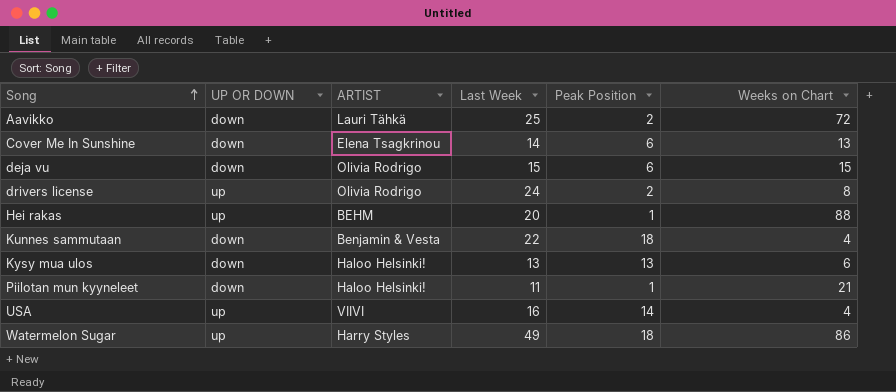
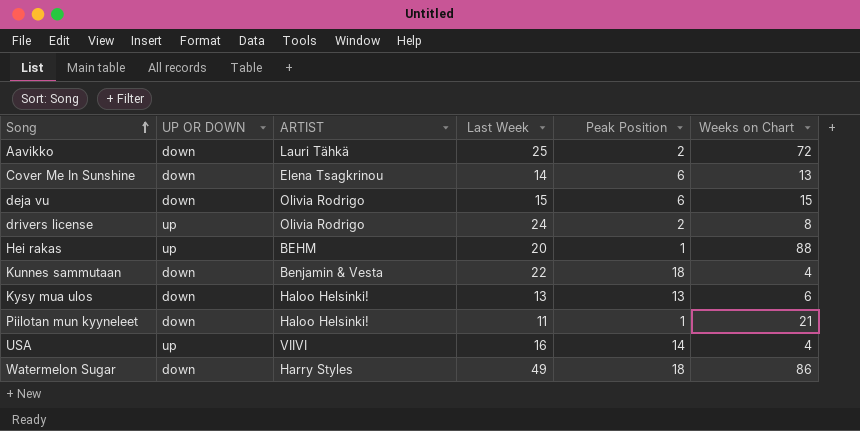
Watermelon Sugar | UP OR DOWN: up -> down

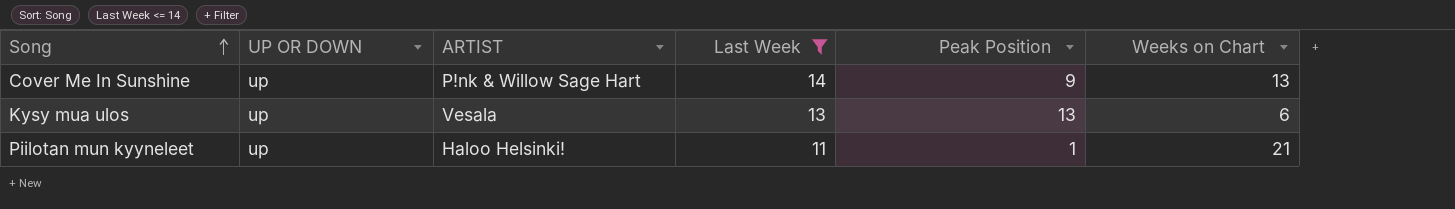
filter: none -> Last Week <= 14
Cover Me In Sunshine | UP OR DOWN: down -> up
Cover Me In Sunshine | ARTIST: Elena Tsagkrinou -> P!nk & Willow Sage Hart
Cover Me In Sunshine | Peak Position: 6 -> 9
Kysy mua ulos | UP OR DOWN: down -> up
Kysy mua ulos | ARTIST: Haloo Helsinki! -> Vesala
Piilotan mun kyyneleet | UP OR DOWN: down -> up

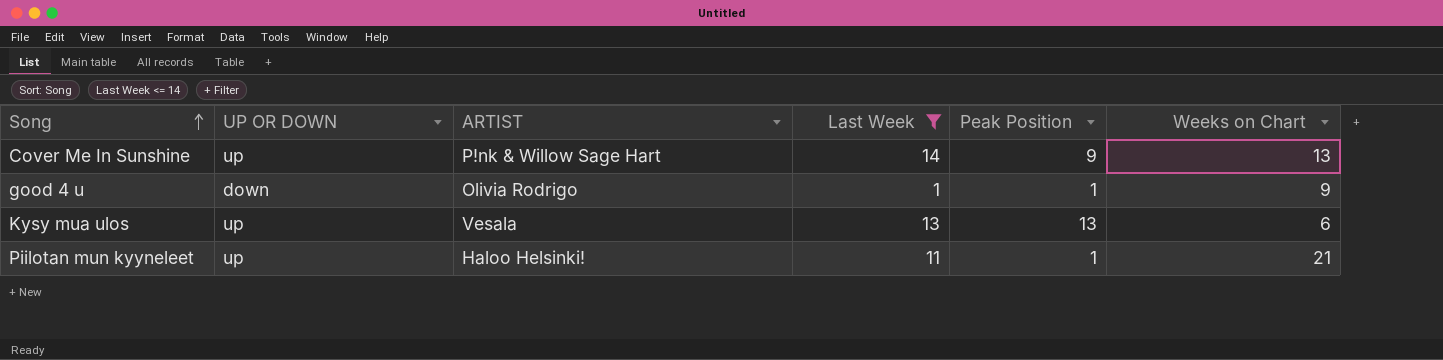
row good 4 u: none -> down | Olivia Rodrigo | 1 | 1 | 9

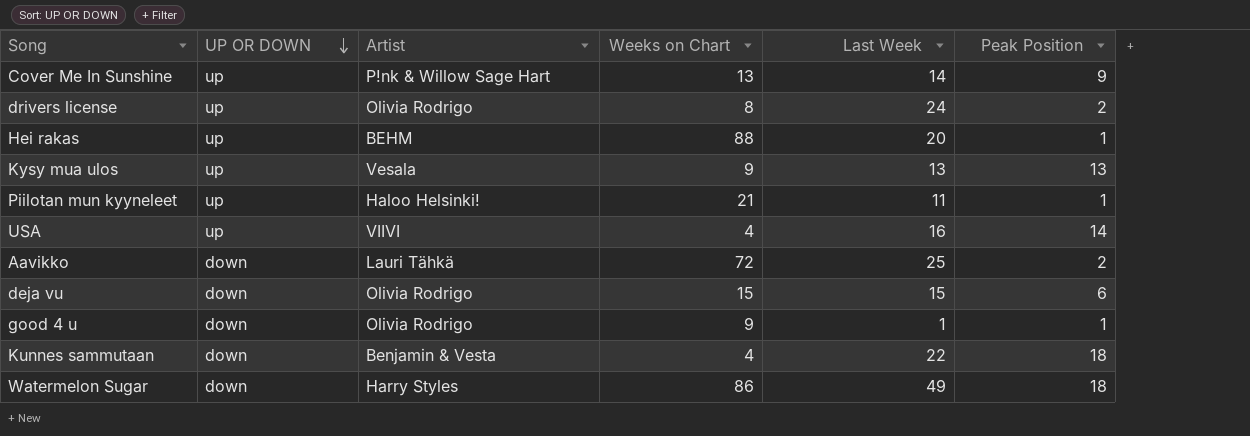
filter: Last Week <= 14 -> none
row order: Song ascending -> UP OR DOWN descending
column name: ARTIST -> Artist
column Weeks on Chart | position: 6 -> 4
Kysy mua ulos | Weeks on Chart: 6 -> 9

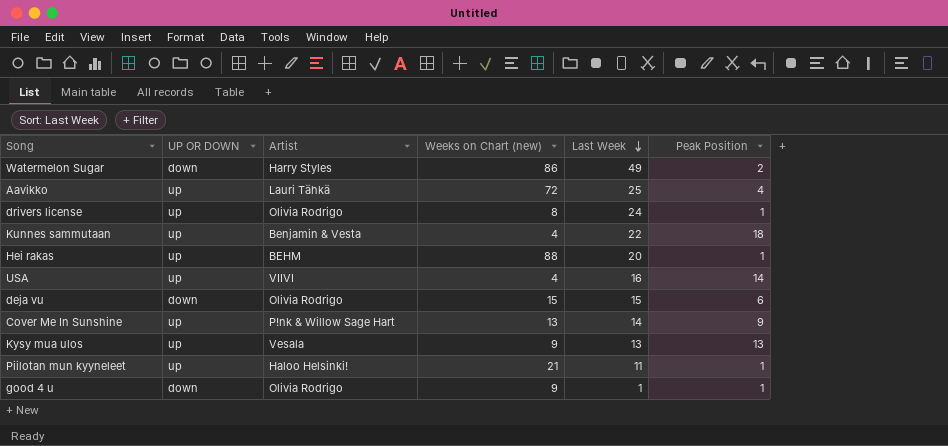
row order: UP OR DOWN descending -> Last Week descending
column name: Weeks on Chart -> Weeks on Chart (new)
Watermelon Sugar | Peak Position: 18 -> 2
Aavikko | UP OR DOWN: down -> up
Aavikko | Peak Position: 2 -> 4
drivers license | Peak Position: 2 -> 1
Kunnes sammutaan | UP OR DOWN: down -> up

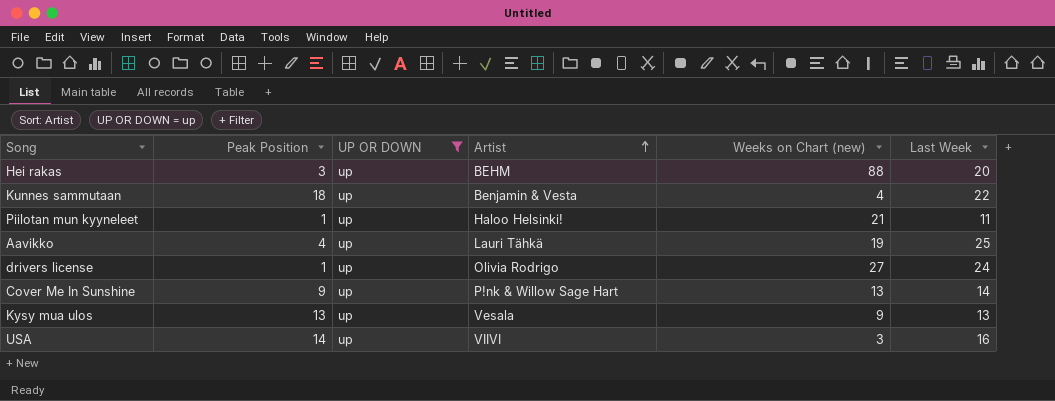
filter: none -> UP OR DOWN = up
row order: Last Week descending -> Artist ascending
column Peak Position | position: 6 -> 2
Hei rakas | Peak Position: 1 -> 3
Aavikko | Weeks on Chart (new): 72 -> 19
drivers license | Weeks on Chart (new): 8 -> 27
USA | Weeks on Chart (new): 4 -> 3

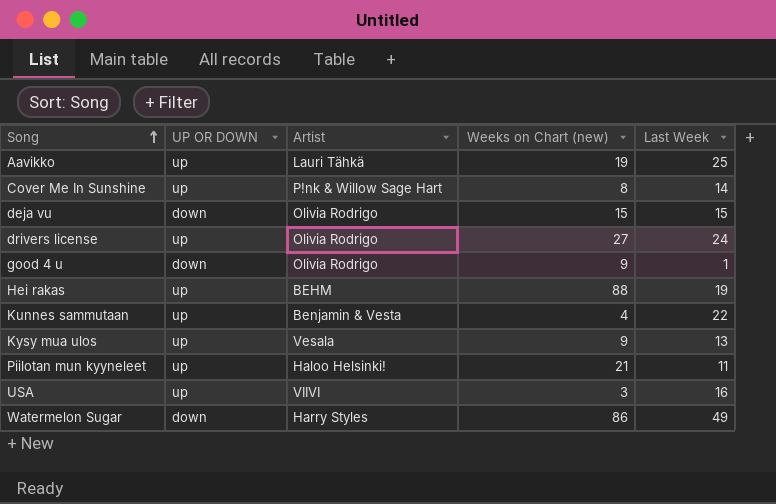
filter: UP OR DOWN = up -> none
row order: Artist ascending -> Song ascending
column Peak Position | position: 2 -> none
Cover Me In Sunshine | Weeks on Chart (new): 13 -> 8
Hei rakas | Last Week: 20 -> 19

